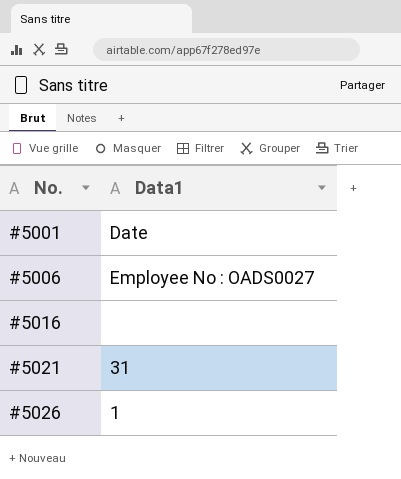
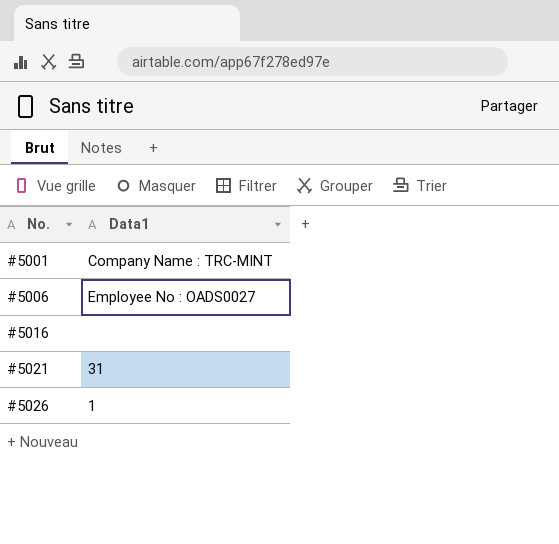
#5001 | Data1: Date -> Company Name : TRC-MINT

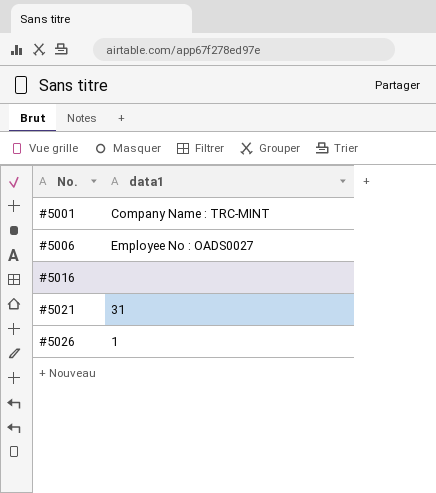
column name: Data1 -> data1

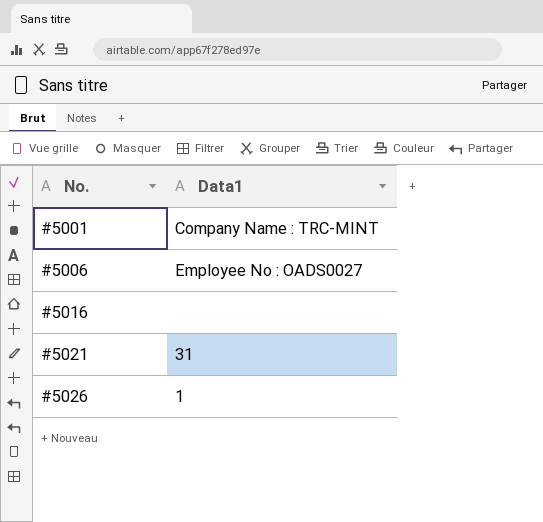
column name: data1 -> Data1

